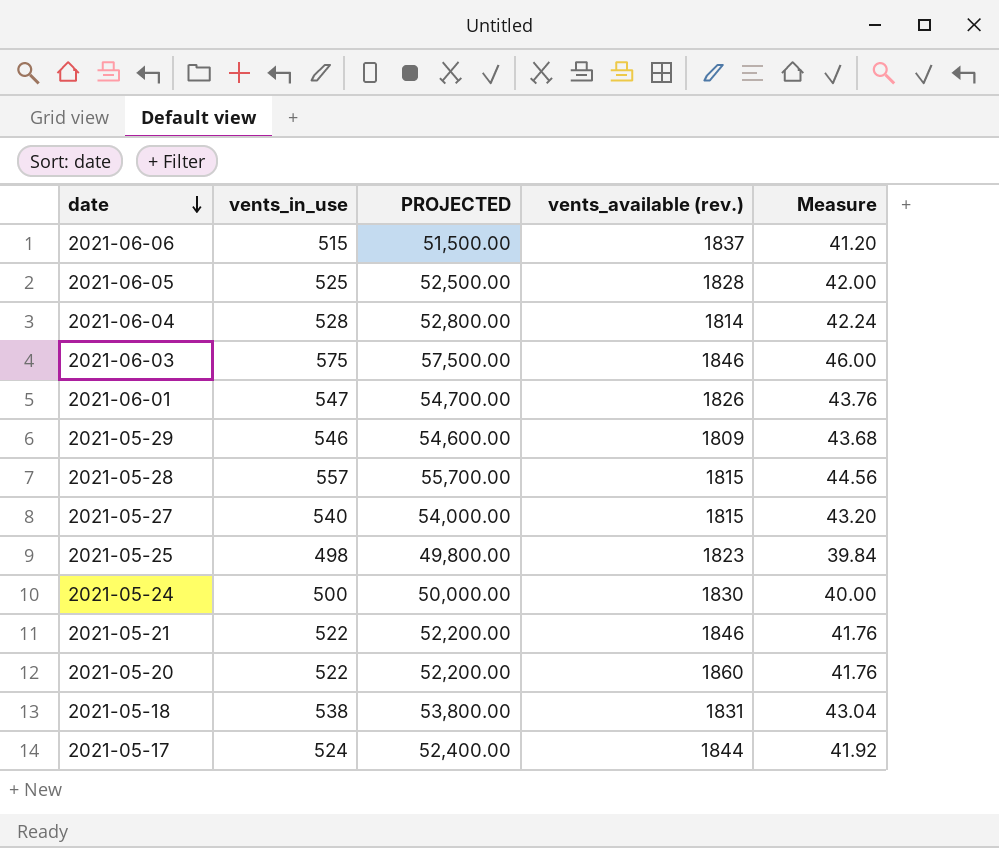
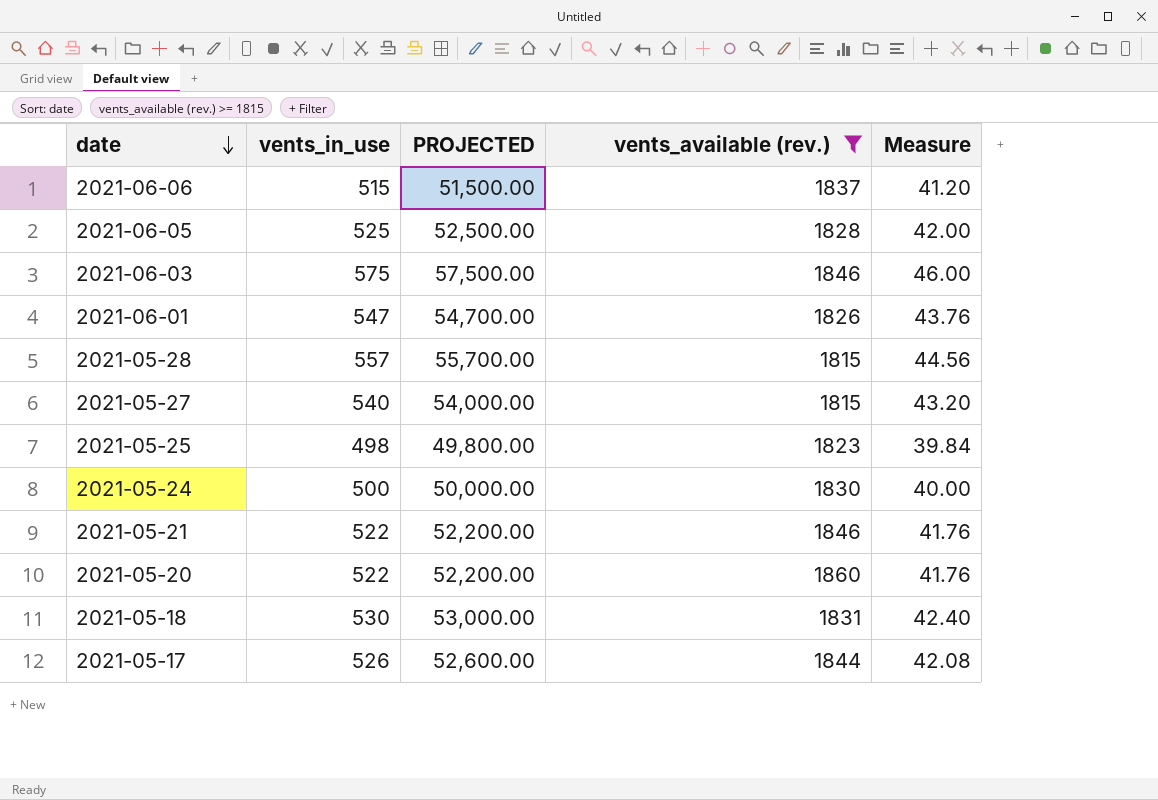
filter: none -> vents_available (rev.) >= 1815
2021-05-18 | vents_in_use: 538 -> 530
2021-05-18 | PROJECTED: 53,800.00 -> 53,000.00
2021-05-18 | Measure: 43.04 -> 42.40
2021-05-17 | vents_in_use: 524 -> 526
2021-05-17 | PROJECTED: 52,400.00 -> 52,600.00
2021-05-17 | Measure: 41.92 -> 42.08

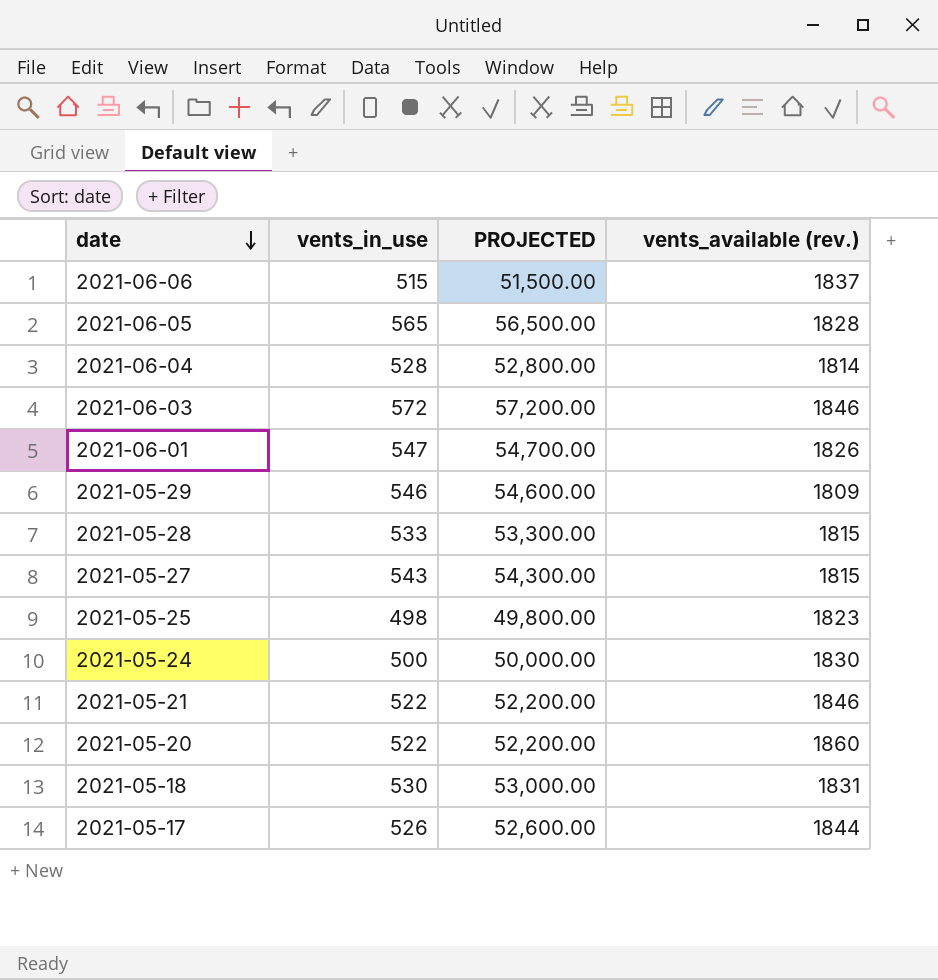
filter: vents_available (rev.) >= 1815 -> none
column Measure | formula: [vents_in_use] * 0.08 -> none
2021-06-05 | vents_in_use: 525 -> 565
2021-06-05 | PROJECTED: 52,500.00 -> 56,500.00
2021-06-03 | vents_in_use: 575 -> 572
2021-06-03 | PROJECTED: 57,500.00 -> 57,200.00
2021-05-28 | vents_in_use: 557 -> 533
2021-05-28 | PROJECTED: 55,700.00 -> 53,300.00
2021-05-27 | vents_in_use: 540 -> 543
2021-05-27 | PROJECTED: 54,000.00 -> 54,300.00

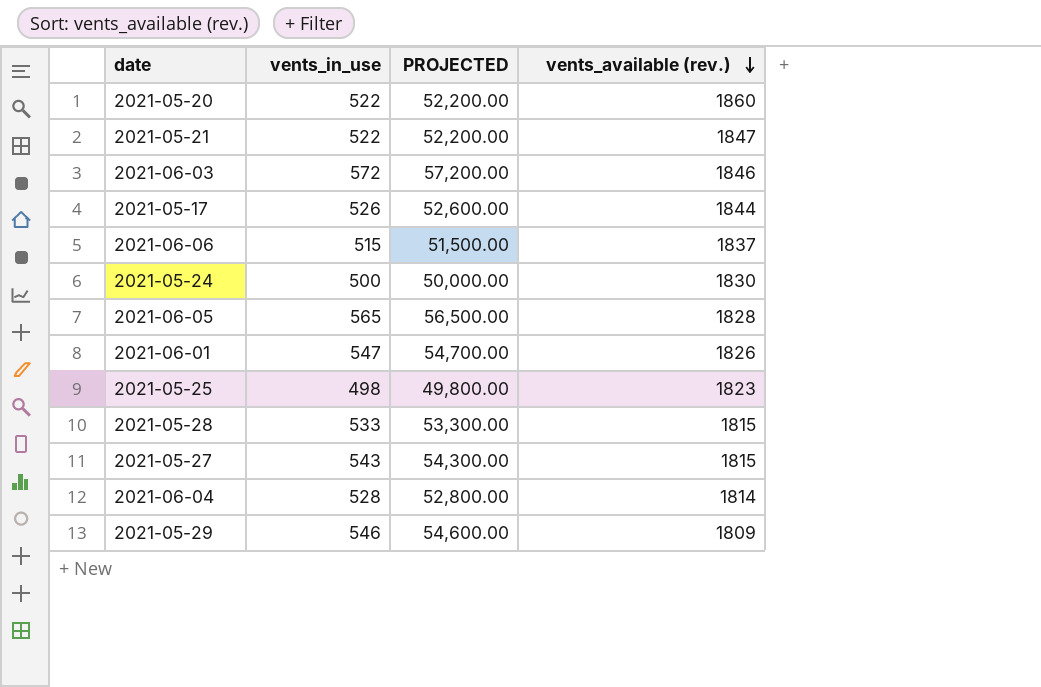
row order: date descending -> vents_available (rev.) descending
row 2021-05-18: 530 | 53,000.00 | 1831 -> none
2021-05-21 | vents_available (rev.): 1846 -> 1847

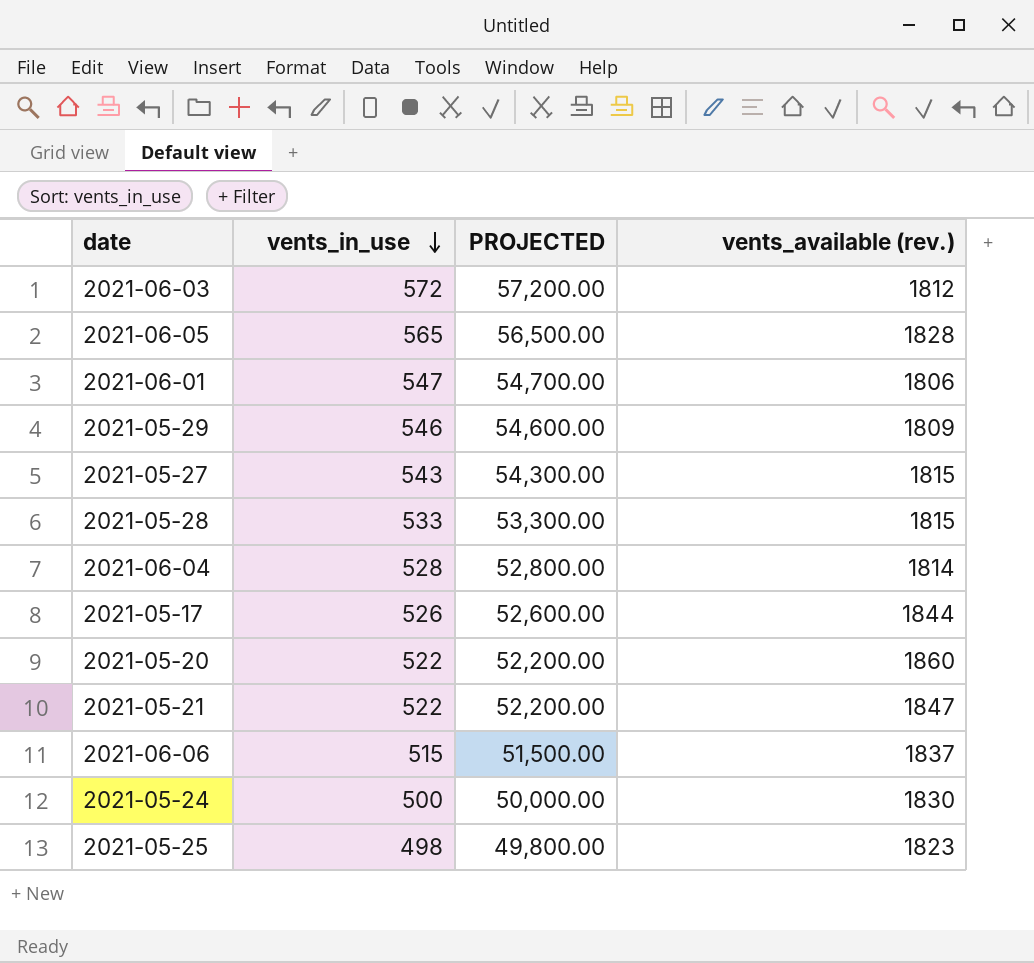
row order: vents_available (rev.) descending -> vents_in_use descending
2021-06-03 | vents_available (rev.): 1846 -> 1812
2021-06-01 | vents_available (rev.): 1826 -> 1806

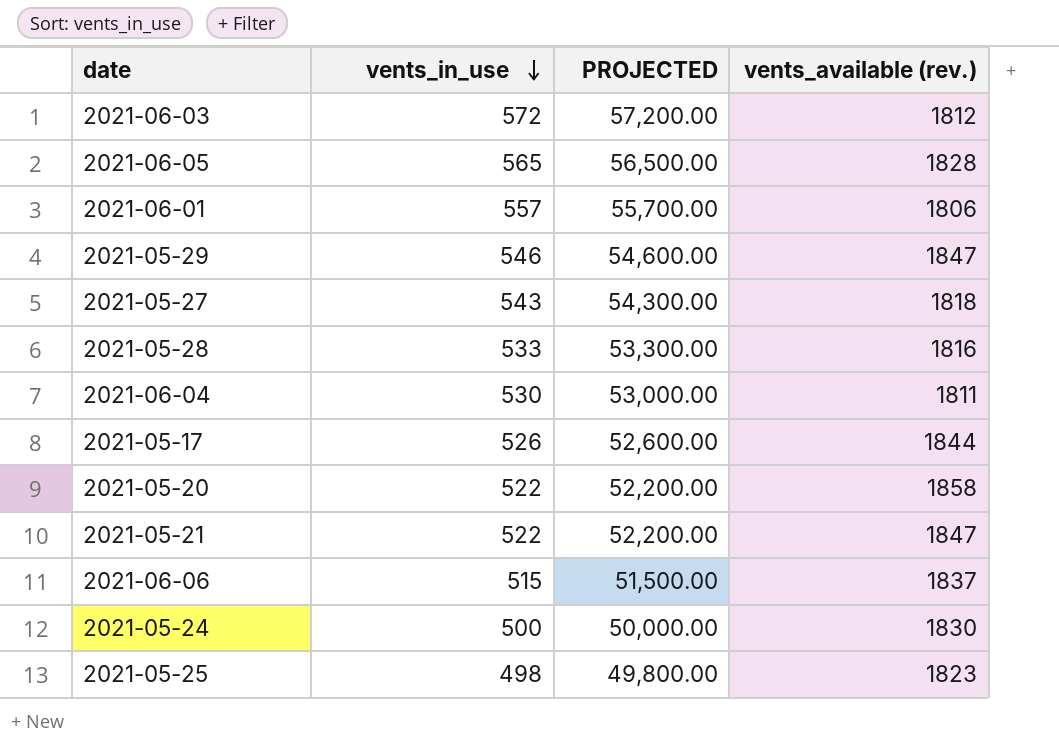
2021-06-01 | vents_in_use: 547 -> 557
2021-06-01 | PROJECTED: 54,700.00 -> 55,700.00
2021-05-29 | vents_available (rev.): 1809 -> 1847
2021-05-27 | vents_available (rev.): 1815 -> 1818
2021-05-28 | vents_available (rev.): 1815 -> 1816
2021-06-04 | vents_in_use: 528 -> 530
2021-06-04 | PROJECTED: 52,800.00 -> 53,000.00
2021-06-04 | vents_available (rev.): 1814 -> 1811
2021-05-20 | vents_available (rev.): 1860 -> 1858

